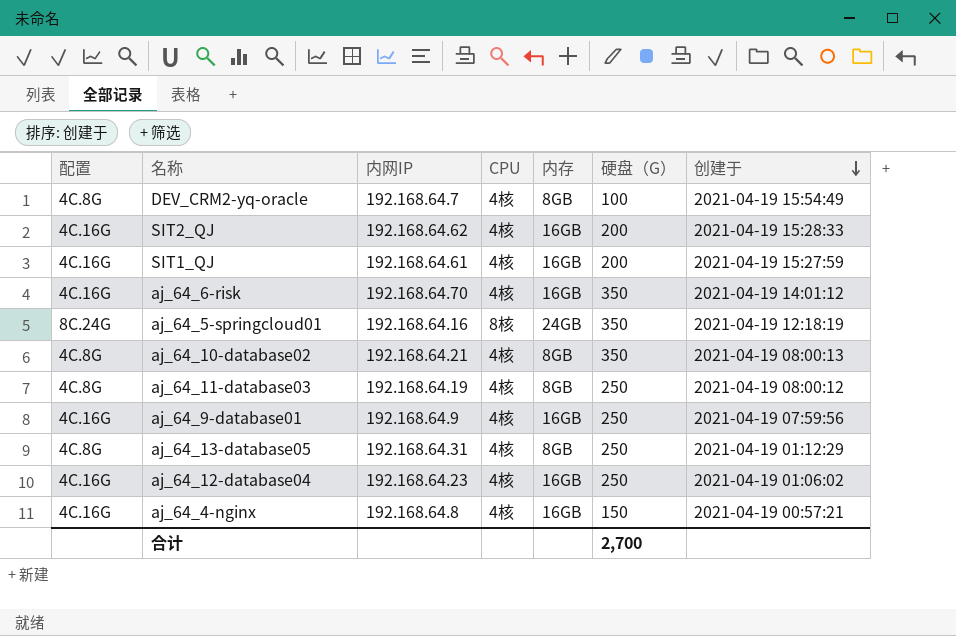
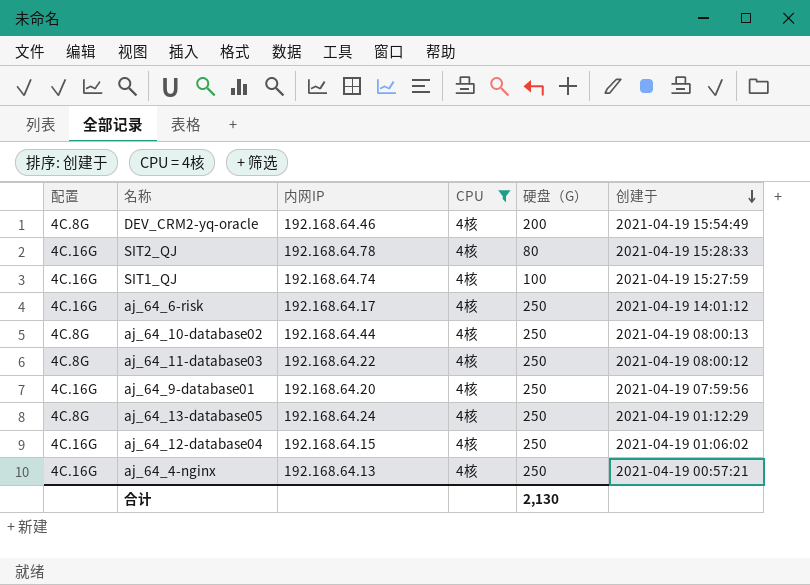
filter: none -> CPU = 4核
column 内存 | position: 5 -> none
DEV_CRM2-yq-oracle | 内网IP: 192.168.64.7 -> 192.168.64.46
DEV_CRM2-yq-oracle | 硬盘（G）: 100 -> 200
SIT2_QJ | 内网IP: 192.168.64.62 -> 192.168.64.78
SIT2_QJ | 硬盘（G）: 200 -> 80
SIT1_QJ | 内网IP: 192.168.64.61 -> 192.168.64.74
SIT1_QJ | 硬盘（G）: 200 -> 100
aj_64_6-risk | 内网IP: 192.168.64.70 -> 192.168.64.17
aj_64_6-risk | 硬盘（G）: 350 -> 250
aj_64_10-database02 | 内网IP: 192.168.64.21 -> 192.168.64.44
aj_64_10-database02 | 硬盘（G）: 350 -> 250
aj_64_11-database03 | 内网IP: 192.168.64.19 -> 192.168.64.22
aj_64_9-database01 | 内网IP: 192.168.64.9 -> 192.168.64.20
aj_64_13-database05 | 内网IP: 192.168.64.31 -> 192.168.64.24
aj_64_12-database04 | 内网IP: 192.168.64.23 -> 192.168.64.15
aj_64_4-nginx | 内网IP: 192.168.64.8 -> 192.168.64.13
aj_64_4-nginx | 硬盘（G）: 150 -> 250
合计 | 硬盘（G）: 2,700 -> 2,130

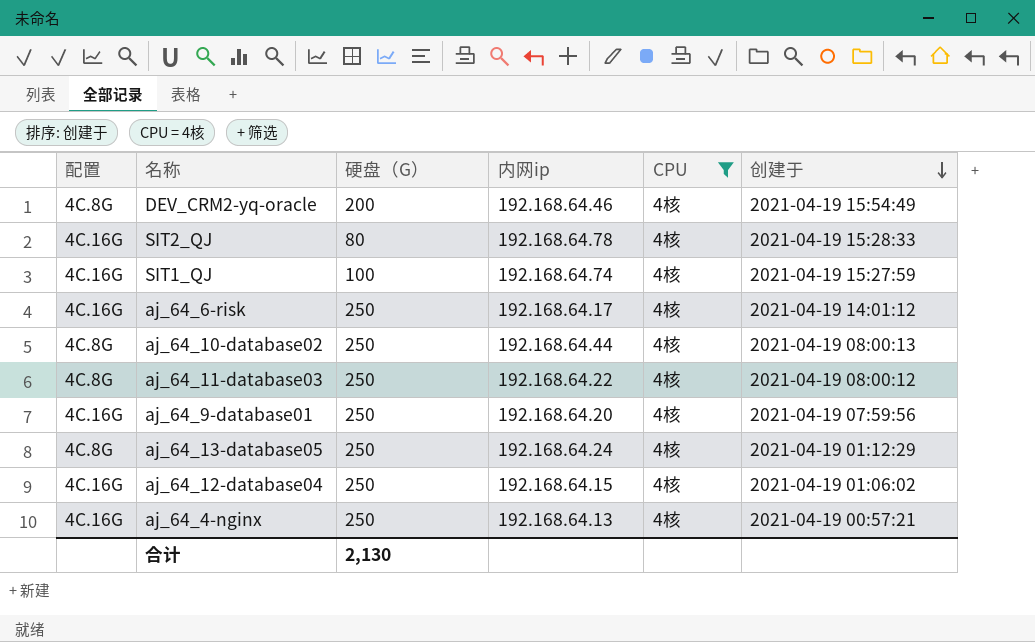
column 硬盘（G） | position: 5 -> 3
column name: 内网IP -> 内网ip

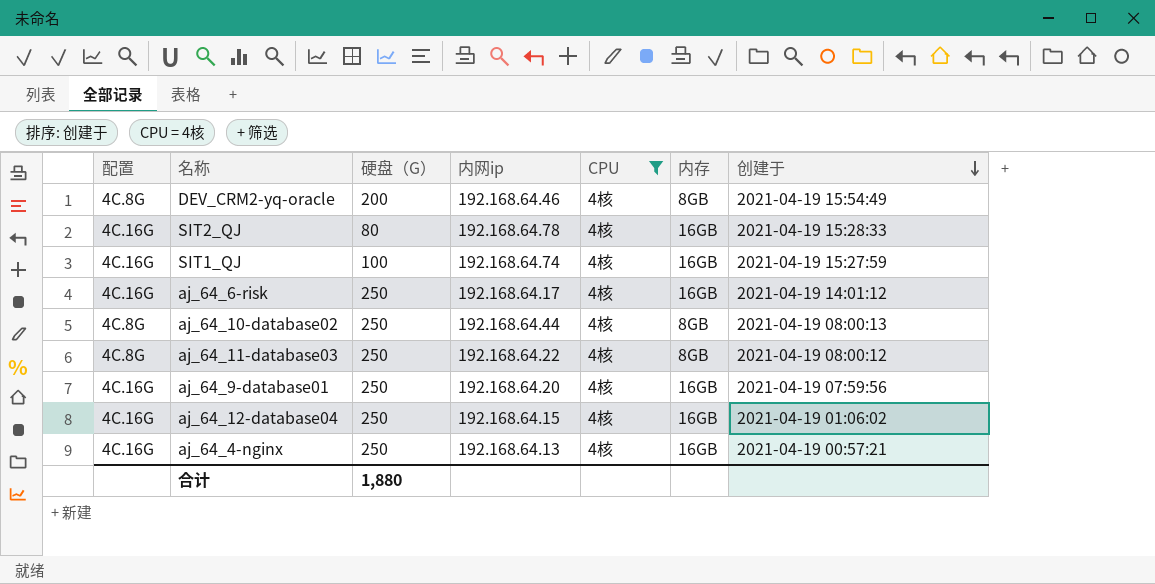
column 内存 | position: none -> 6
row aj_64_13-database05: 4C.8G | 250 | 192.168.64.24 | 4核 | 2021-04-19 01:12:29 -> none
合计 | 硬盘（G）: 2,130 -> 1,880

